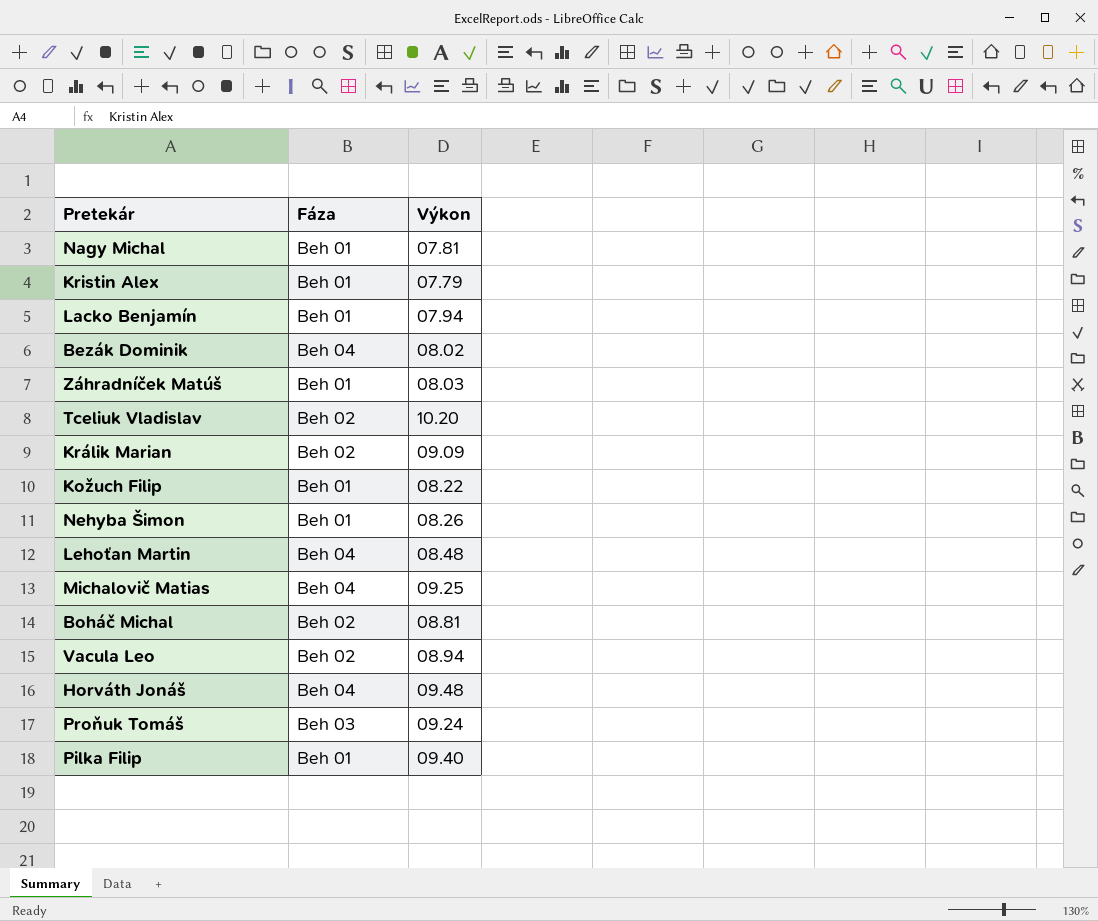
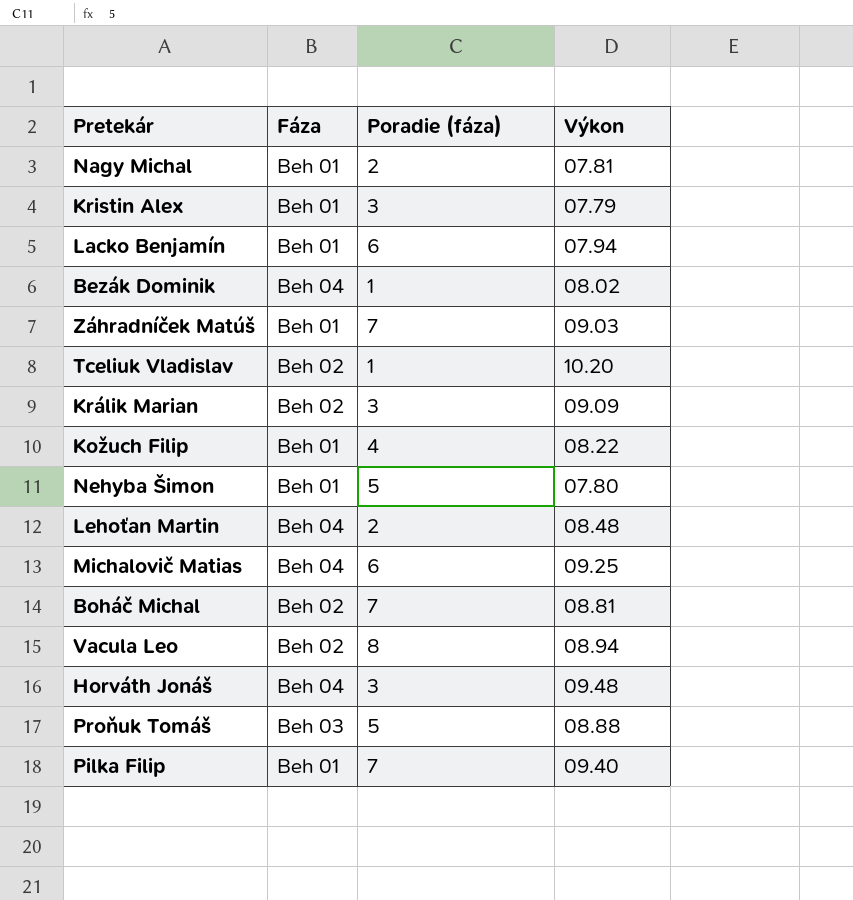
column Poradie (fáza) | position: none -> 3
Záhradníček Matúš | Výkon: 08.03 -> 09.03
Nehyba Šimon | Výkon: 08.26 -> 07.80
Proňuk Tomáš | Výkon: 09.24 -> 08.88

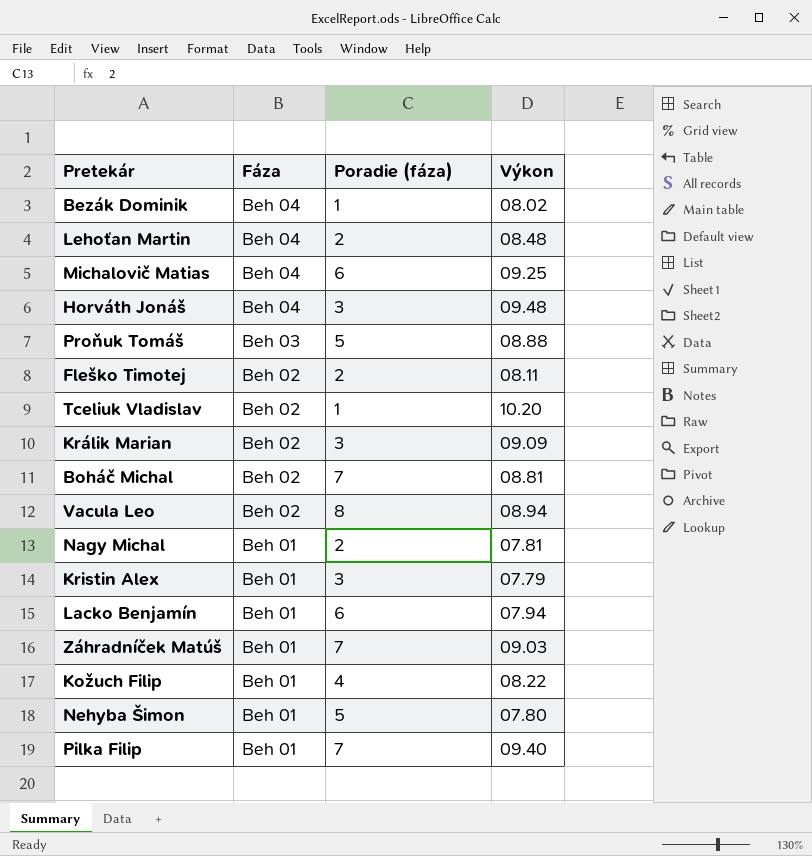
row order: none -> Fáza descending
row Fleško Timotej: none -> Beh 02 | 2 | 08.11

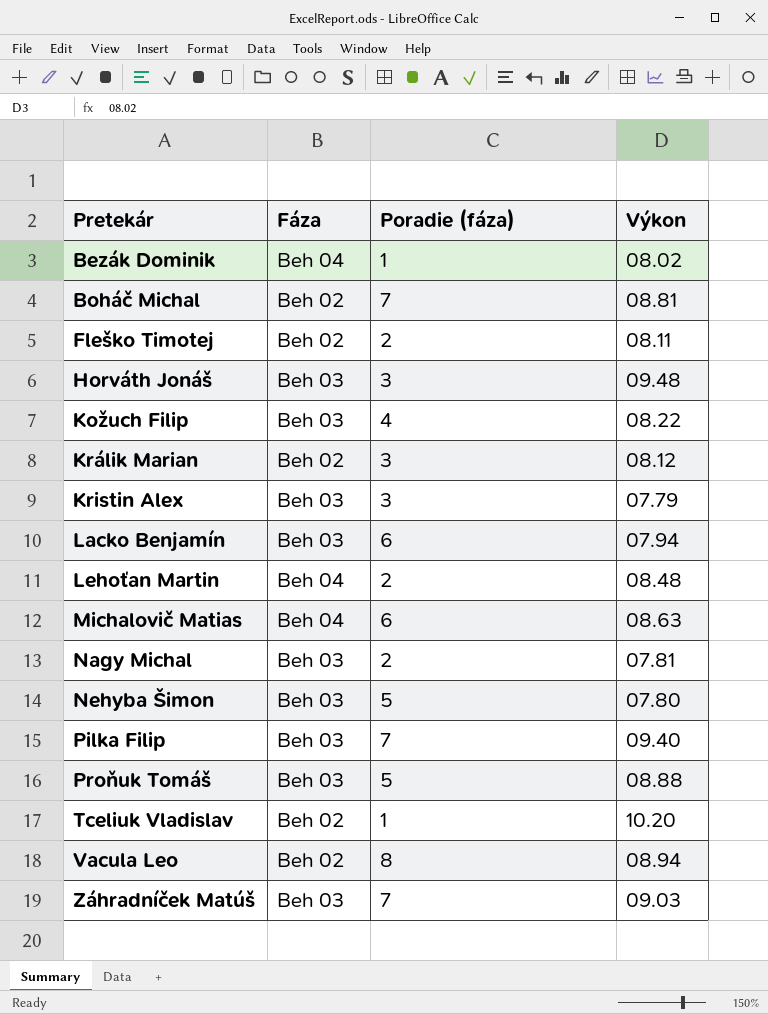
row order: Fáza descending -> Pretekár ascending
Horváth Jonáš | Fáza: Beh 04 -> Beh 03
Kožuch Filip | Fáza: Beh 01 -> Beh 03
Králik Marian | Výkon: 09.09 -> 08.12
Kristin Alex | Fáza: Beh 01 -> Beh 03
Lacko Benjamín | Fáza: Beh 01 -> Beh 03
Michalovič Matias | Výkon: 09.25 -> 08.63
Nagy Michal | Fáza: Beh 01 -> Beh 03
Nehyba Šimon | Fáza: Beh 01 -> Beh 03
Pilka Filip | Fáza: Beh 01 -> Beh 03
Záhradníček Matúš | Fáza: Beh 01 -> Beh 03

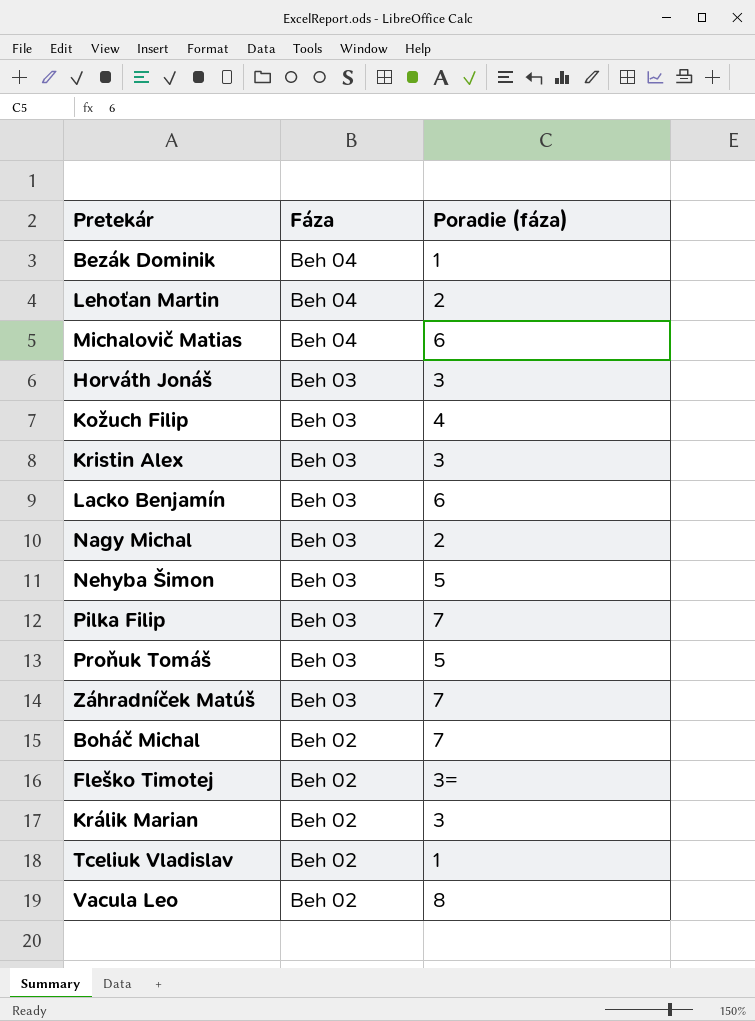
row order: Pretekár ascending -> Fáza descending
column Výkon | position: 4 -> none
Fleško Timotej | Poradie (fáza): 2 -> 3=

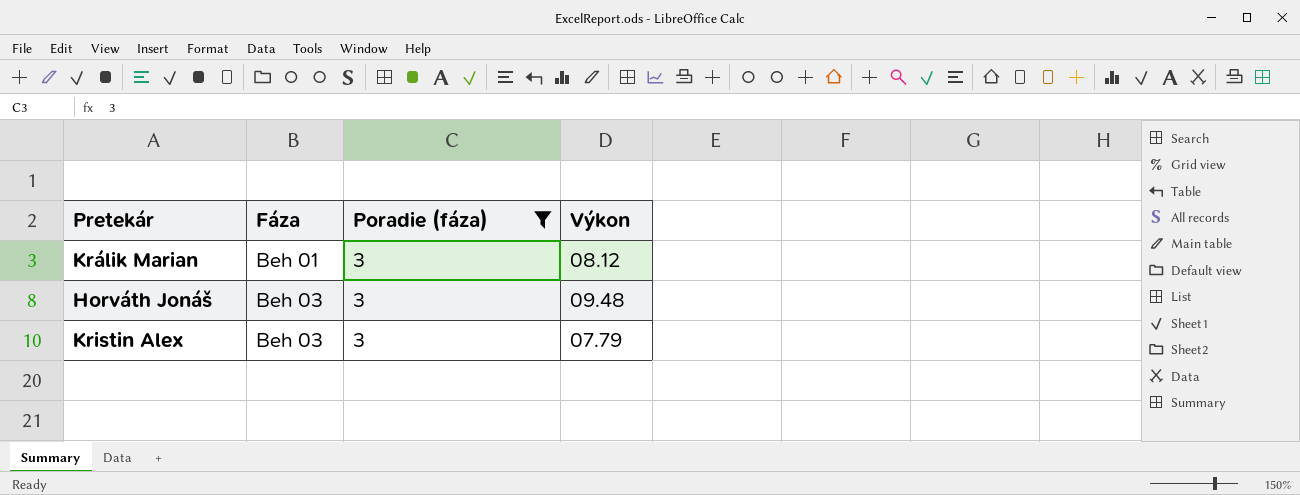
filter: none -> Poradie (fáza) = 3
row order: Fáza descending -> Fáza ascending
column Výkon | position: none -> 4
Králik Marian | Fáza: Beh 02 -> Beh 01

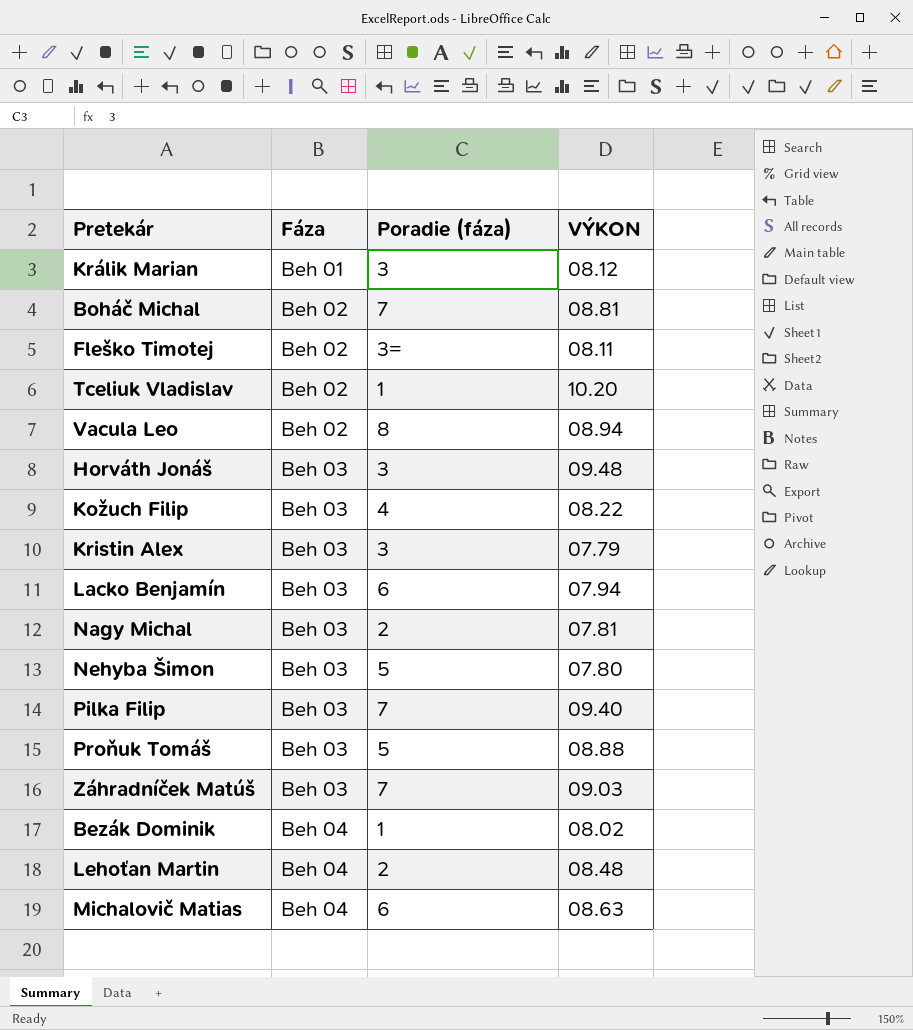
filter: Poradie (fáza) = 3 -> none
column name: Výkon -> VÝKON

